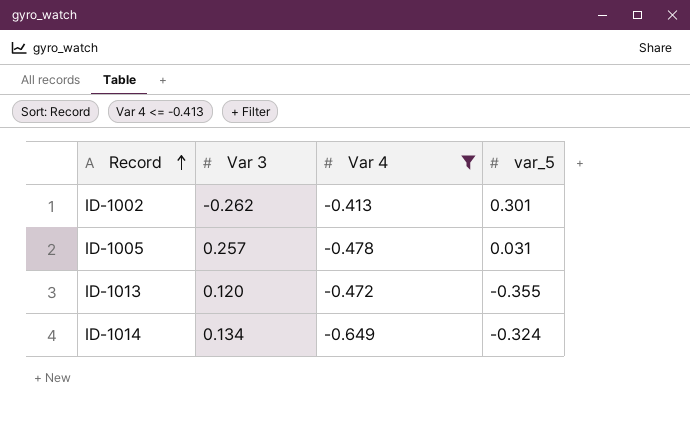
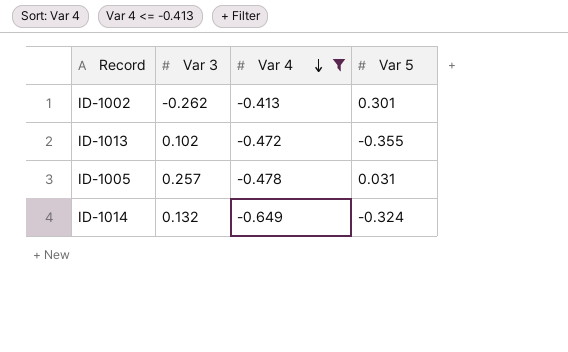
row order: Record ascending -> Var 4 descending
column name: var_5 -> Var 5
ID-1013 | Var 3: 0.120 -> 0.102
ID-1014 | Var 3: 0.134 -> 0.132

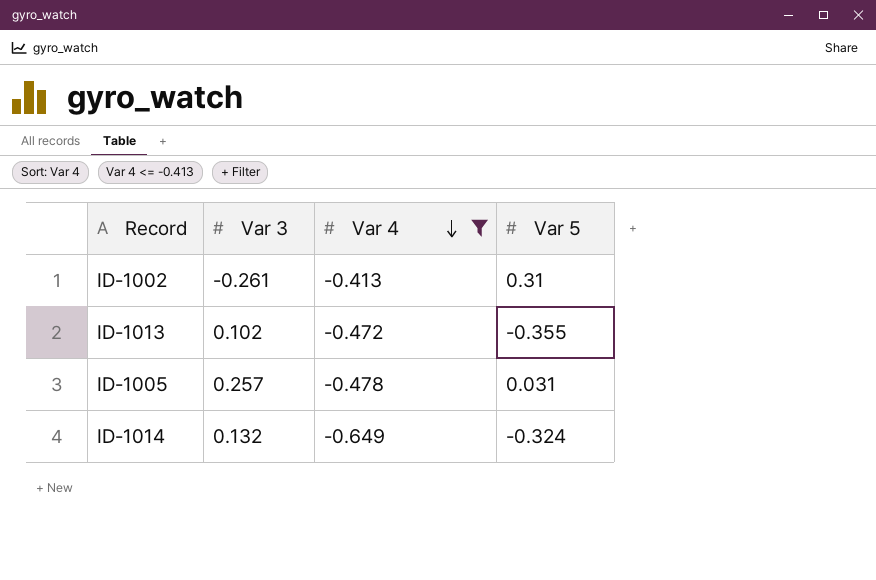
ID-1002 | Var 3: -0.262 -> -0.261
ID-1002 | Var 5: 0.301 -> 0.31

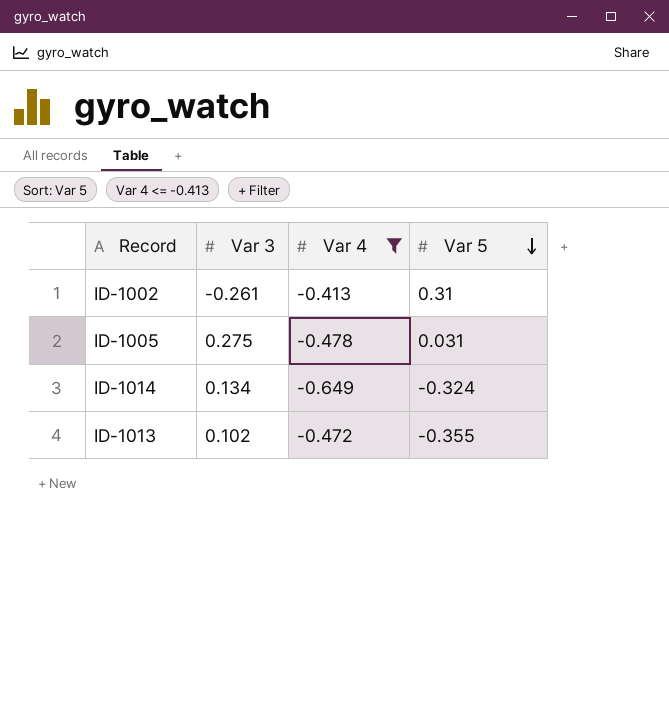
row order: Var 4 descending -> Var 5 descending
ID-1005 | Var 3: 0.257 -> 0.275
ID-1014 | Var 3: 0.132 -> 0.134

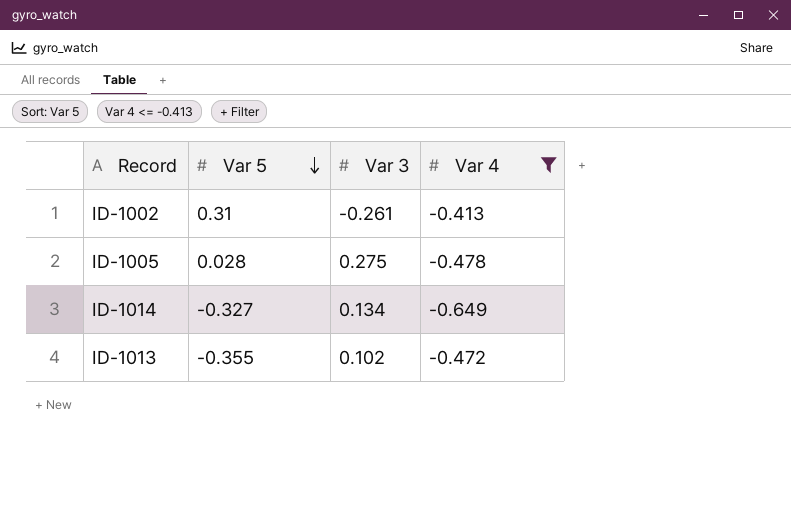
column Var 5 | position: 4 -> 2
ID-1005 | Var 5: 0.031 -> 0.028
ID-1014 | Var 5: -0.324 -> -0.327

